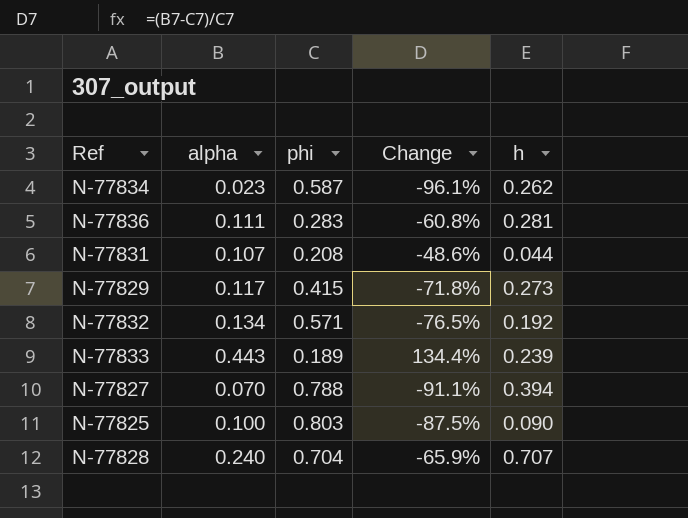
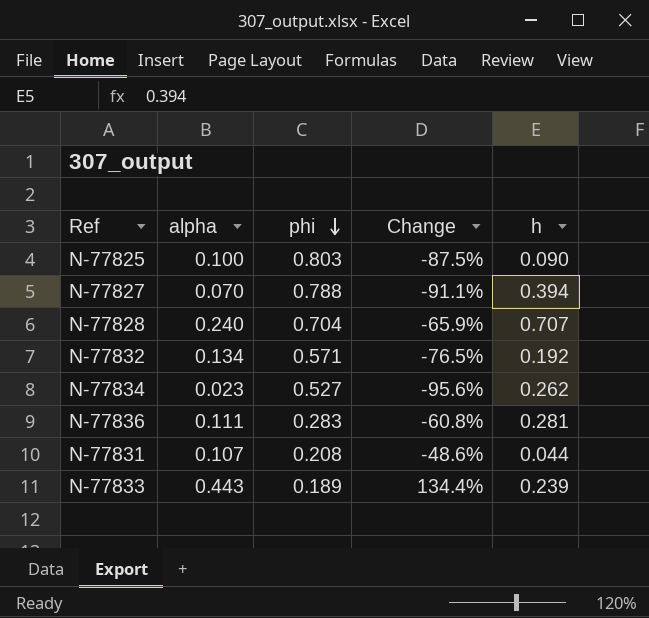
row order: none -> phi descending
row N-77829: 0.117 | 0.415 | -71.8% | 0.273 -> none
N-77834 | phi: 0.587 -> 0.527
N-77834 | Change: -96.1% -> -95.6%

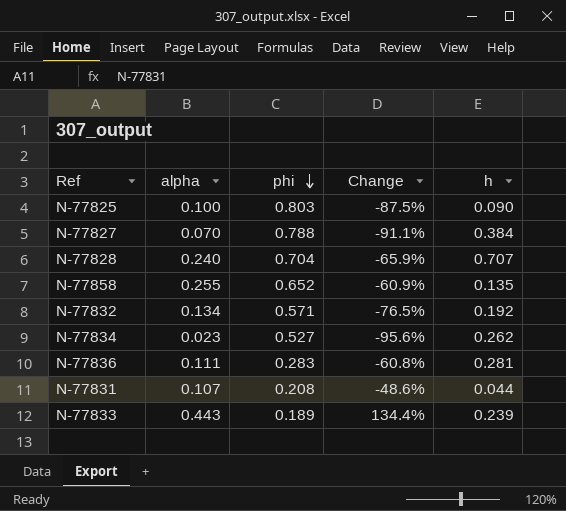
N-77827 | h: 0.394 -> 0.384
row N-77858: none -> 0.255 | 0.652 | -60.9% | 0.135

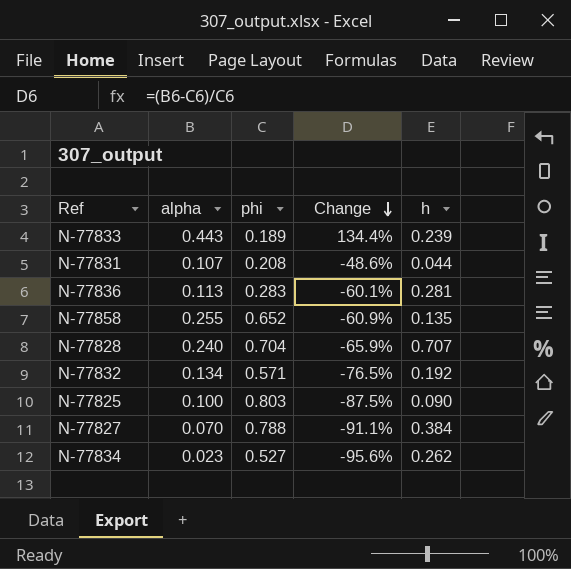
row order: phi descending -> Change descending
N-77836 | alpha: 0.111 -> 0.113
N-77836 | Change: -60.8% -> -60.1%

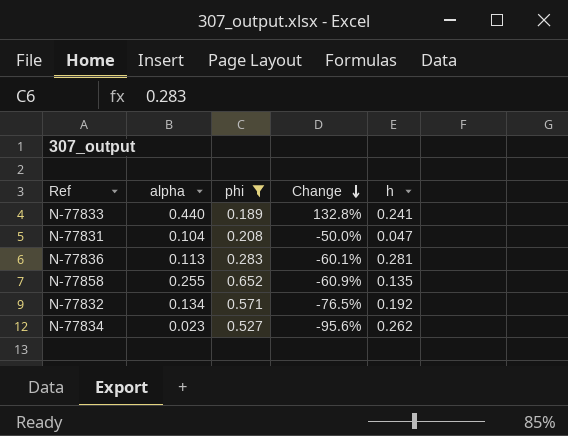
filter: none -> phi <= 0.652
N-77833 | alpha: 0.443 -> 0.440
N-77833 | Change: 134.4% -> 132.8%
N-77833 | h: 0.239 -> 0.241
N-77831 | alpha: 0.107 -> 0.104
N-77831 | Change: -48.6% -> -50.0%
N-77831 | h: 0.044 -> 0.047

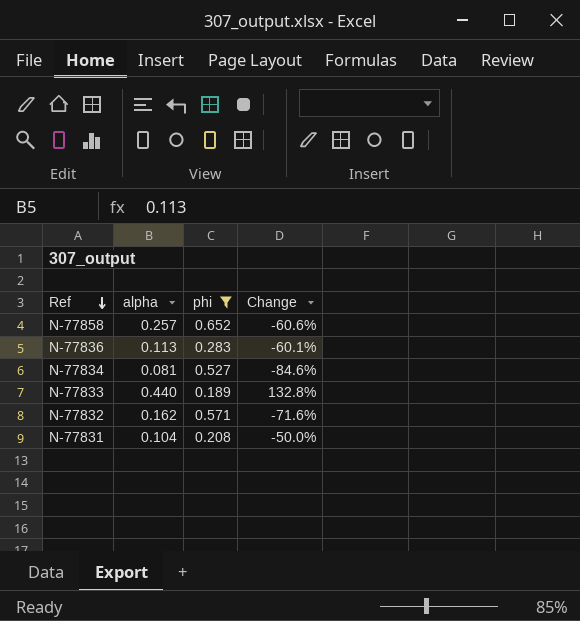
row order: Change descending -> Ref descending
column h | position: 5 -> none
N-77858 | alpha: 0.255 -> 0.257
N-77858 | Change: -60.9% -> -60.6%
N-77834 | alpha: 0.023 -> 0.081
N-77834 | Change: -95.6% -> -84.6%
N-77832 | alpha: 0.134 -> 0.162
N-77832 | Change: -76.5% -> -71.6%

